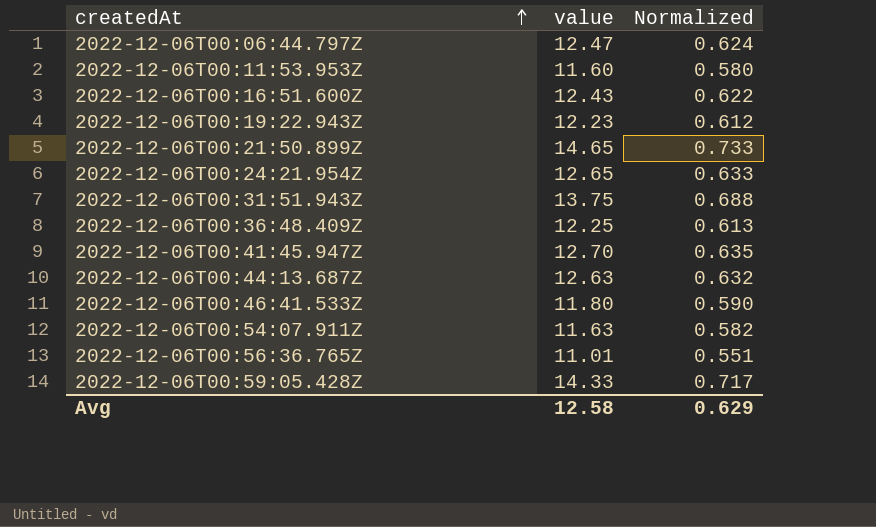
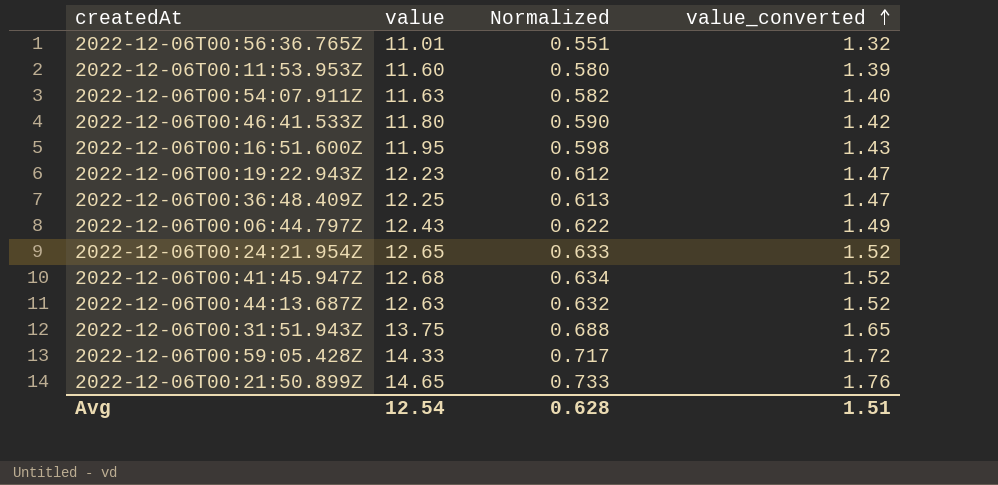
row order: createdAt ascending -> value_converted ascending
column value_converted | formula: none -> [value] * 0.12
2022-12-06T00:16:51.600Z | value: 12.43 -> 11.95
2022-12-06T00:16:51.600Z | Normalized: 0.622 -> 0.598
2022-12-06T00:06:44.797Z | value: 12.47 -> 12.43
2022-12-06T00:06:44.797Z | Normalized: 0.624 -> 0.622
2022-12-06T00:41:45.947Z | value: 12.70 -> 12.68
2022-12-06T00:41:45.947Z | Normalized: 0.635 -> 0.634
Avg | value: 12.58 -> 12.54
Avg | Normalized: 0.629 -> 0.628

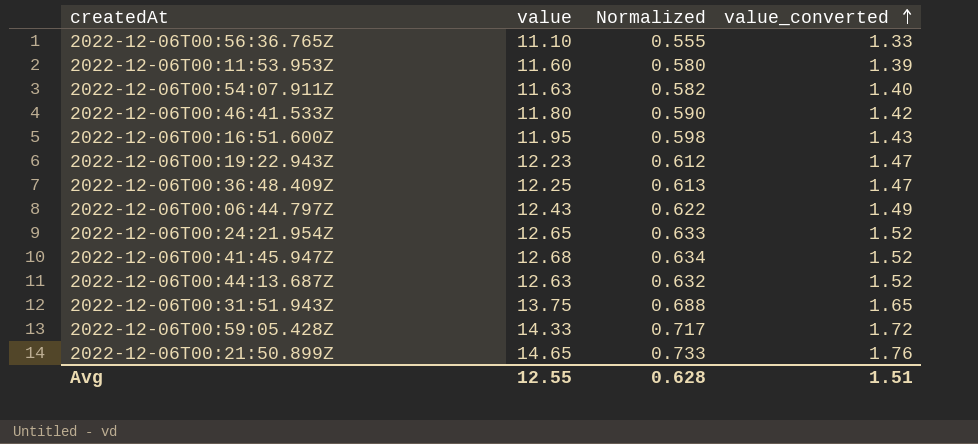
2022-12-06T00:56:36.765Z | value: 11.01 -> 11.10
2022-12-06T00:56:36.765Z | Normalized: 0.551 -> 0.555
2022-12-06T00:56:36.765Z | value_converted: 1.32 -> 1.33
Avg | value: 12.54 -> 12.55

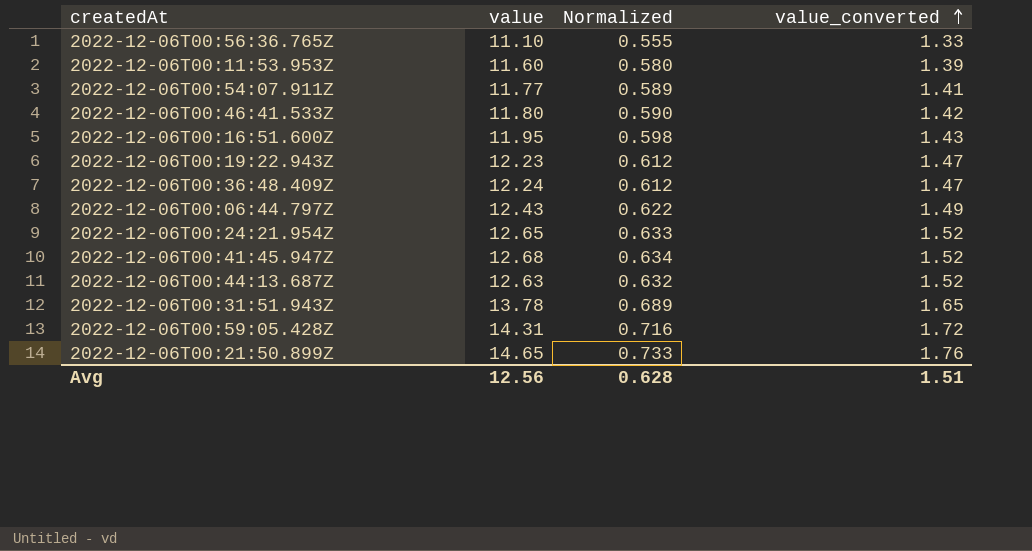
2022-12-06T00:54:07.911Z | value: 11.63 -> 11.77
2022-12-06T00:54:07.911Z | Normalized: 0.582 -> 0.589
2022-12-06T00:54:07.911Z | value_converted: 1.40 -> 1.41
2022-12-06T00:36:48.409Z | value: 12.25 -> 12.24
2022-12-06T00:36:48.409Z | Normalized: 0.613 -> 0.612
2022-12-06T00:31:51.943Z | value: 13.75 -> 13.78
2022-12-06T00:31:51.943Z | Normalized: 0.688 -> 0.689
2022-12-06T00:59:05.428Z | value: 14.33 -> 14.31
2022-12-06T00:59:05.428Z | Normalized: 0.717 -> 0.716
Avg | value: 12.55 -> 12.56

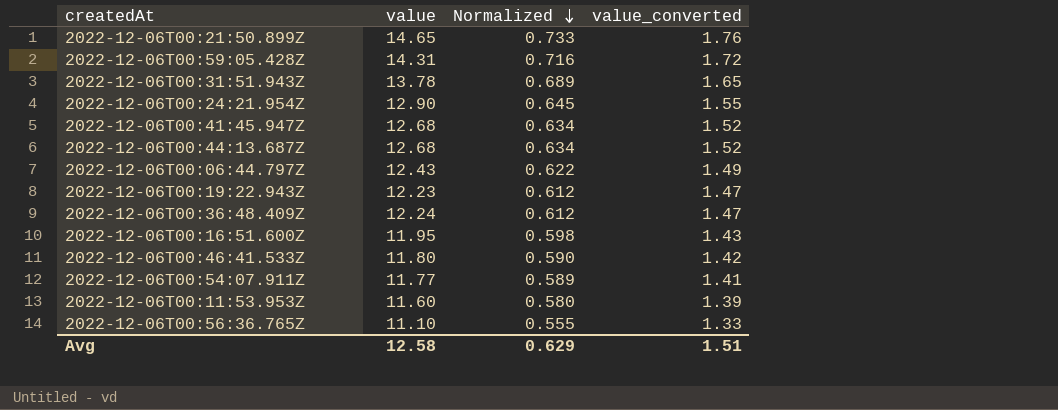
row order: value_converted ascending -> Normalized descending
2022-12-06T00:24:21.954Z | value: 12.65 -> 12.90
2022-12-06T00:24:21.954Z | Normalized: 0.633 -> 0.645
2022-12-06T00:24:21.954Z | value_converted: 1.52 -> 1.55
2022-12-06T00:44:13.687Z | value: 12.63 -> 12.68
2022-12-06T00:44:13.687Z | Normalized: 0.632 -> 0.634
Avg | value: 12.56 -> 12.58
Avg | Normalized: 0.628 -> 0.629

